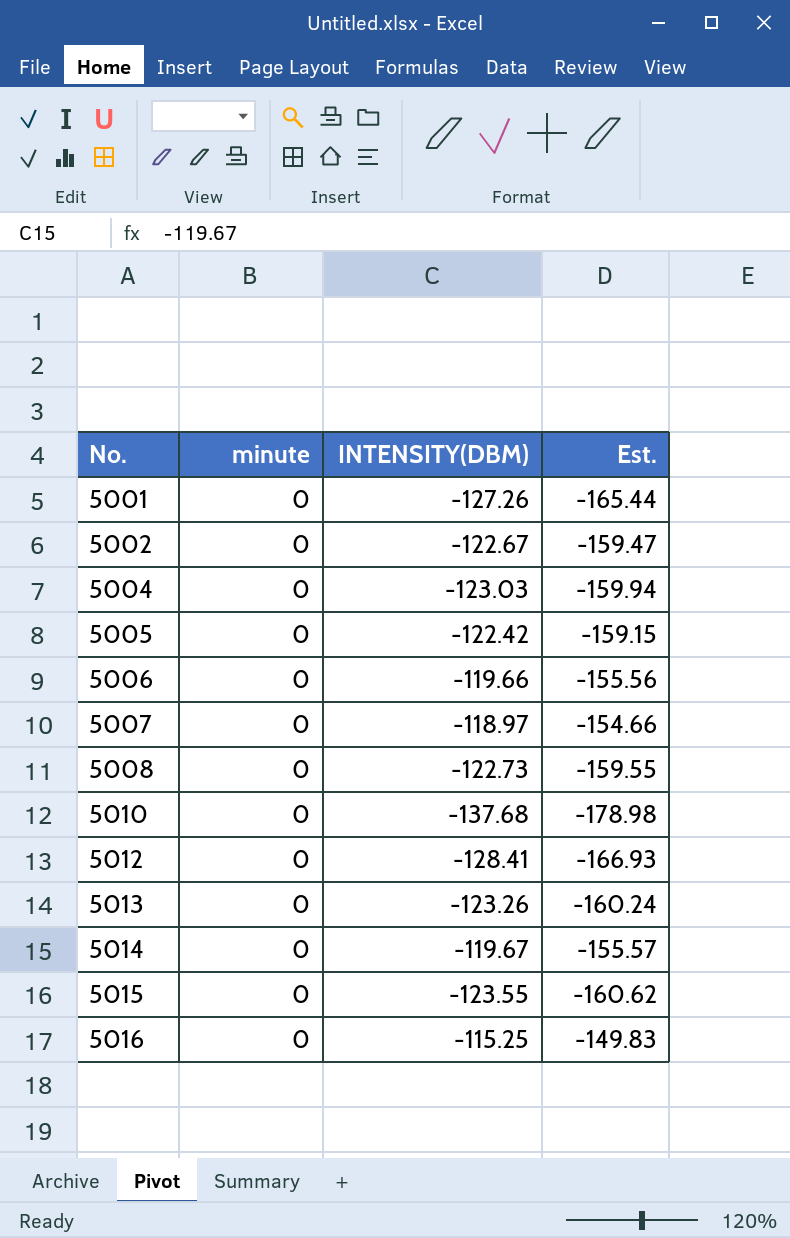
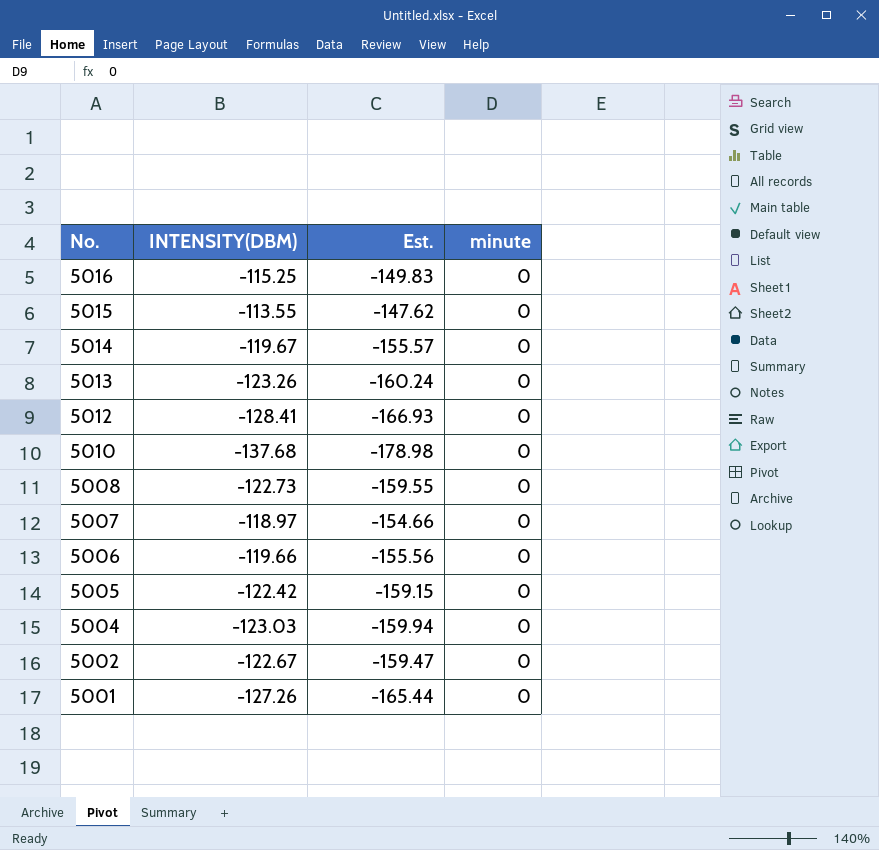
row order: No. ascending -> No. descending
column minute | position: 2 -> 4
5015 | INTENSITY(DBM): -123.55 -> -113.55
5015 | Est.: -160.62 -> -147.62

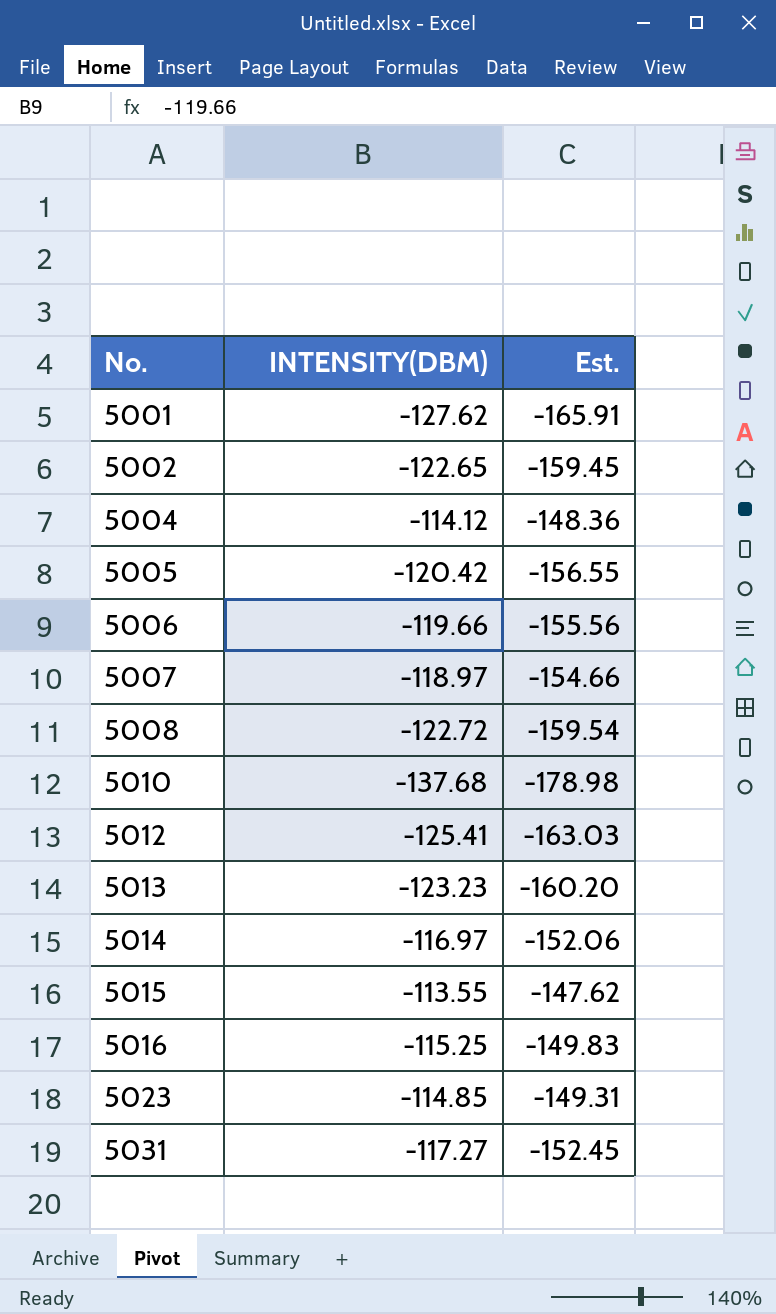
row order: No. descending -> No. ascending
column minute | position: 4 -> none
5001 | INTENSITY(DBM): -127.26 -> -127.62
5001 | Est.: -165.44 -> -165.91
5002 | INTENSITY(DBM): -122.67 -> -122.65
5002 | Est.: -159.47 -> -159.45
5004 | INTENSITY(DBM): -123.03 -> -114.12
5004 | Est.: -159.94 -> -148.36
5005 | INTENSITY(DBM): -122.42 -> -120.42
5005 | Est.: -159.15 -> -156.55
5008 | INTENSITY(DBM): -122.73 -> -122.72
5008 | Est.: -159.55 -> -159.54
5012 | INTENSITY(DBM): -128.41 -> -125.41
5012 | Est.: -166.93 -> -163.03
5013 | INTENSITY(DBM): -123.26 -> -123.23
5013 | Est.: -160.24 -> -160.20
5014 | INTENSITY(DBM): -119.67 -> -116.97
5014 | Est.: -155.57 -> -152.06
row 5023: none -> -114.85 | -149.31
row 5031: none -> -117.27 | -152.45

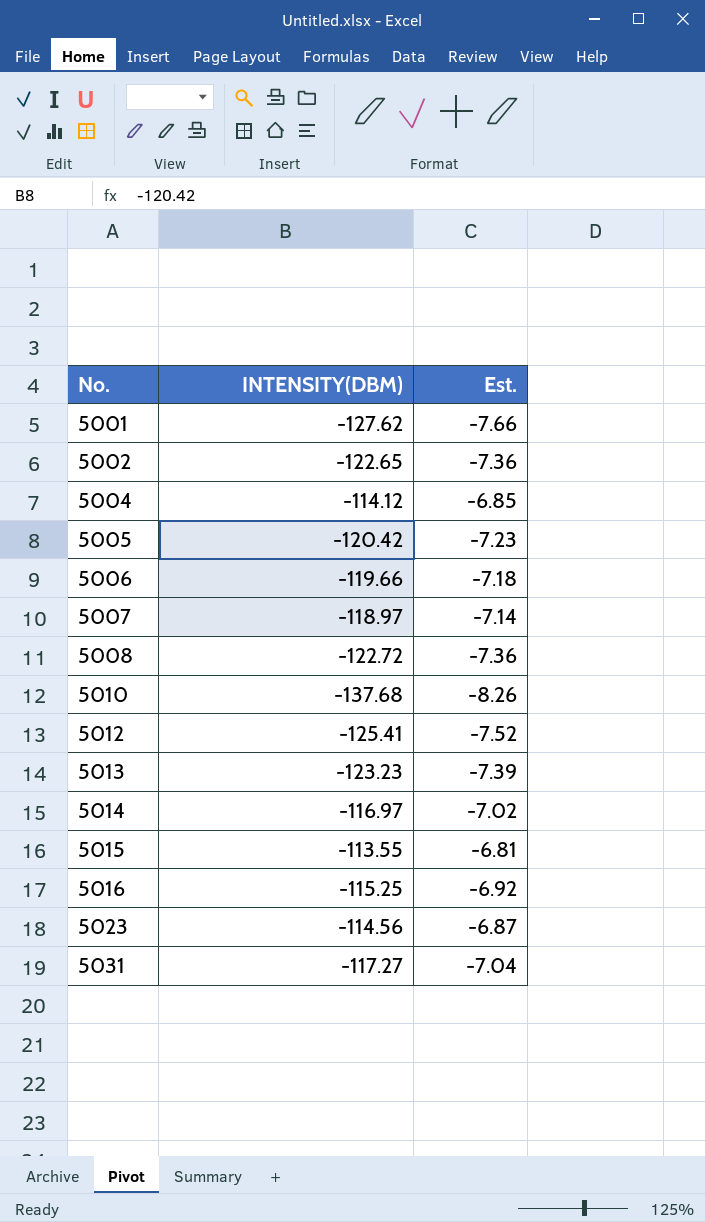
column Est. | formula: [INTENSITY(DBM)] * 1.3 -> [INTENSITY(DBM)] * 0.06
5023 | INTENSITY(DBM): -114.85 -> -114.56

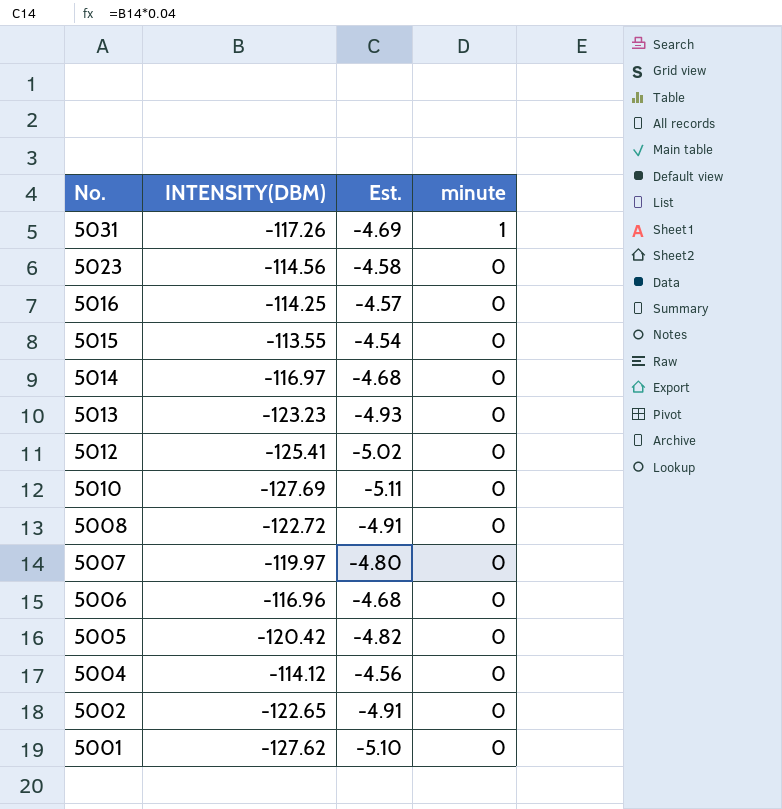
row order: No. ascending -> No. descending
column Est. | formula: [INTENSITY(DBM)] * 0.06 -> [INTENSITY(DBM)] * 0.04
column minute | position: none -> 4
5031 | INTENSITY(DBM): -117.27 -> -117.26
5016 | INTENSITY(DBM): -115.25 -> -114.25
5010 | INTENSITY(DBM): -137.68 -> -127.69
5007 | INTENSITY(DBM): -118.97 -> -119.97
5006 | INTENSITY(DBM): -119.66 -> -116.96

